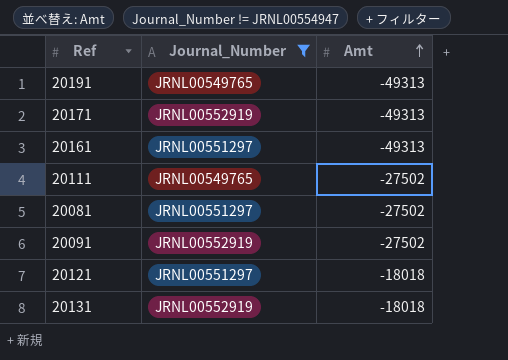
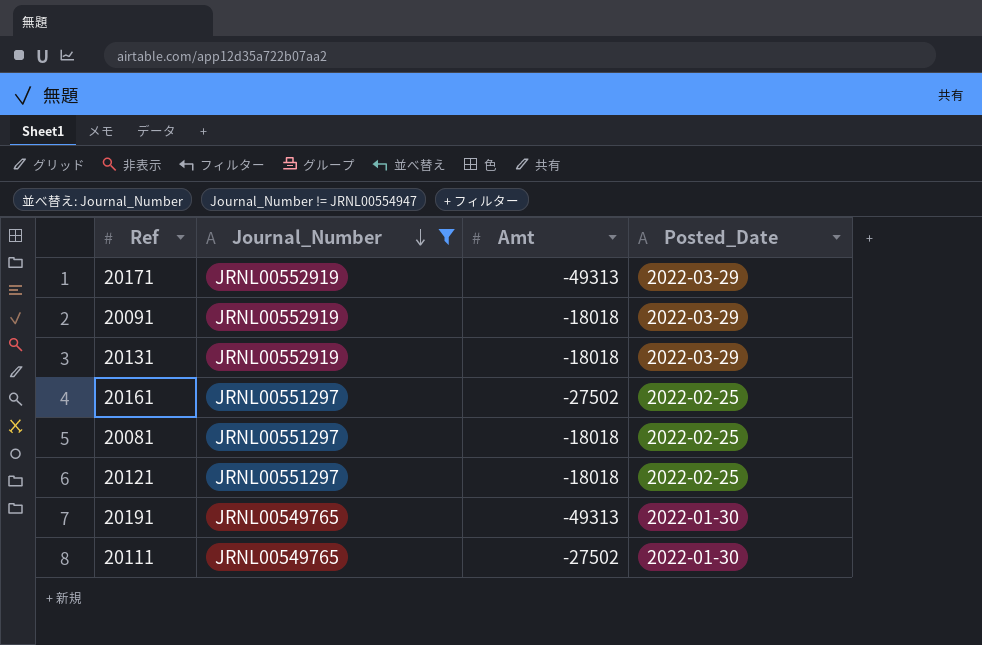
row order: Amt ascending -> Journal_Number descending
column Posted_Date | position: none -> 4
20091 | Amt: -27502 -> -18018
20161 | Amt: -49313 -> -27502
20081 | Amt: -27502 -> -18018

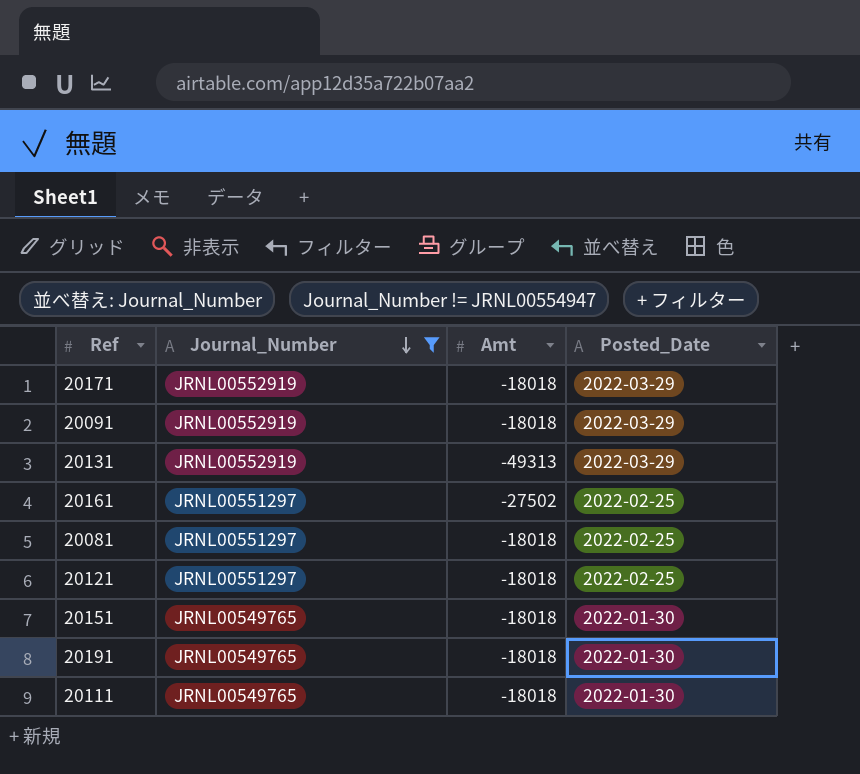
20171 | Amt: -49313 -> -18018
20131 | Amt: -18018 -> -49313
row 20151: none -> JRNL00549765 | -18018 | 2022-01-30
20191 | Amt: -49313 -> -18018
20111 | Amt: -27502 -> -18018

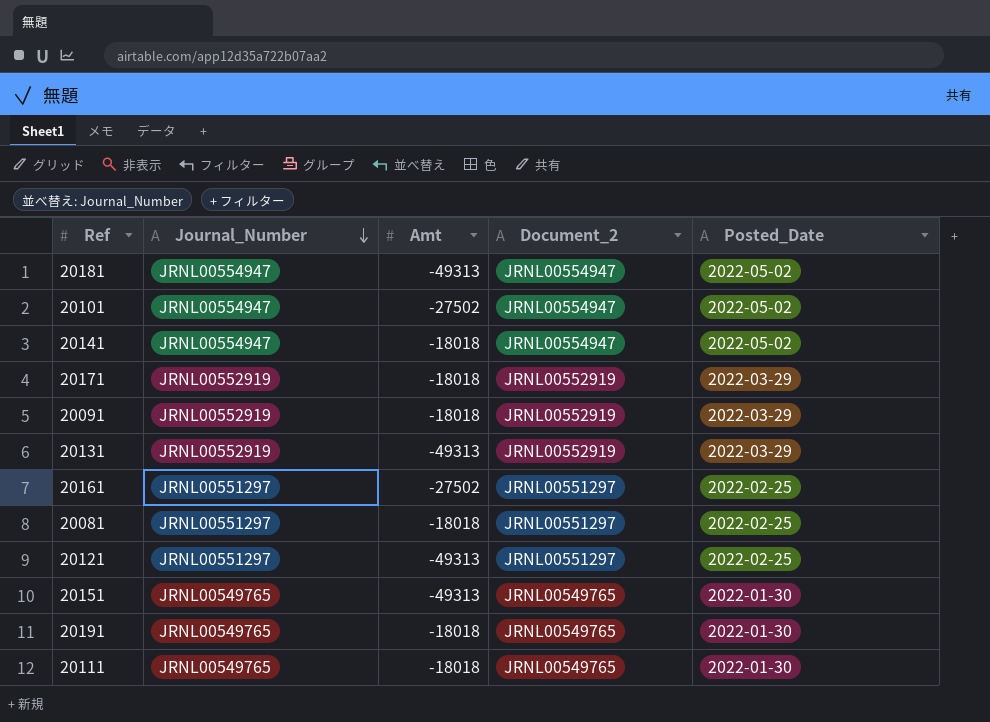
filter: Journal_Number != JRNL00554947 -> none
column Document_2 | position: none -> 4
20121 | Amt: -18018 -> -49313
20151 | Amt: -18018 -> -49313

